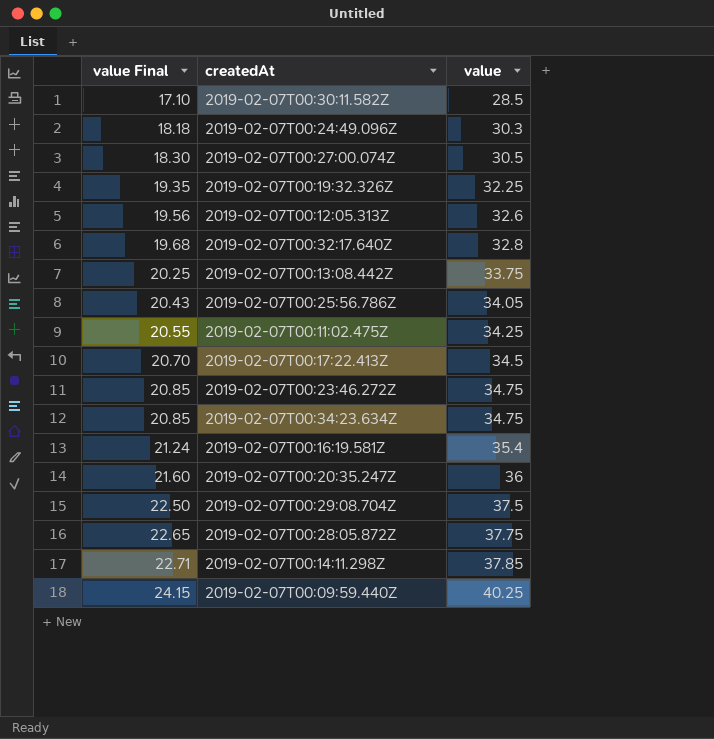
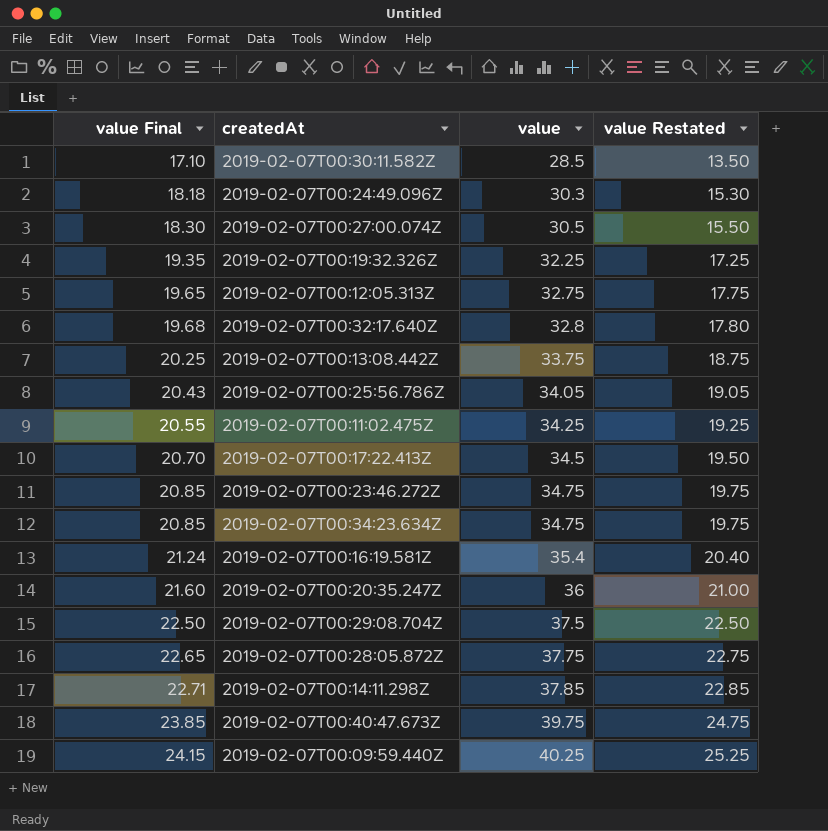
column value Restated | formula: none -> [value] - 15
2019-02-07T00:12:05.313Z | value Final: 19.56 -> 19.65
2019-02-07T00:12:05.313Z | value: 32.6 -> 32.75
row 2019-02-07T00:40:47.673Z: none -> 23.85 | 39.75 | 24.75

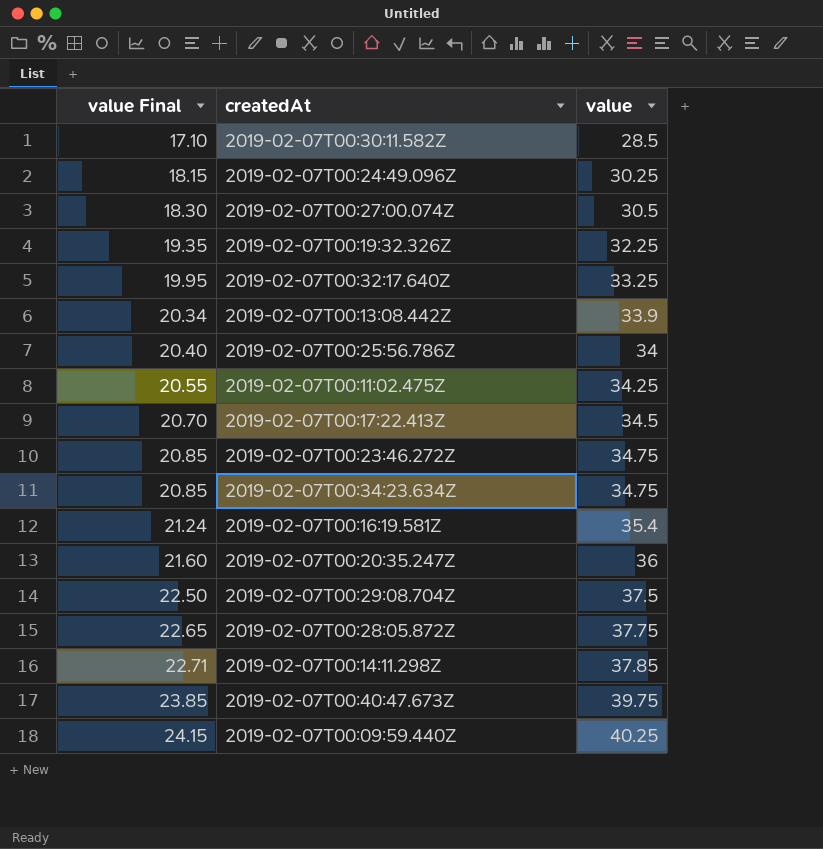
column value Restated | formula: [value] - 15 -> none
row 2019-02-07T00:12:05.313Z: 19.65 | 32.75 | 17.75 -> none
2019-02-07T00:24:49.096Z | value Final: 18.18 -> 18.15
2019-02-07T00:24:49.096Z | value: 30.3 -> 30.25
2019-02-07T00:32:17.640Z | value Final: 19.68 -> 19.95
2019-02-07T00:32:17.640Z | value: 32.8 -> 33.25
2019-02-07T00:13:08.442Z | value Final: 20.25 -> 20.34
2019-02-07T00:13:08.442Z | value: 33.75 -> 33.9
2019-02-07T00:25:56.786Z | value Final: 20.43 -> 20.40
2019-02-07T00:25:56.786Z | value: 34.05 -> 34

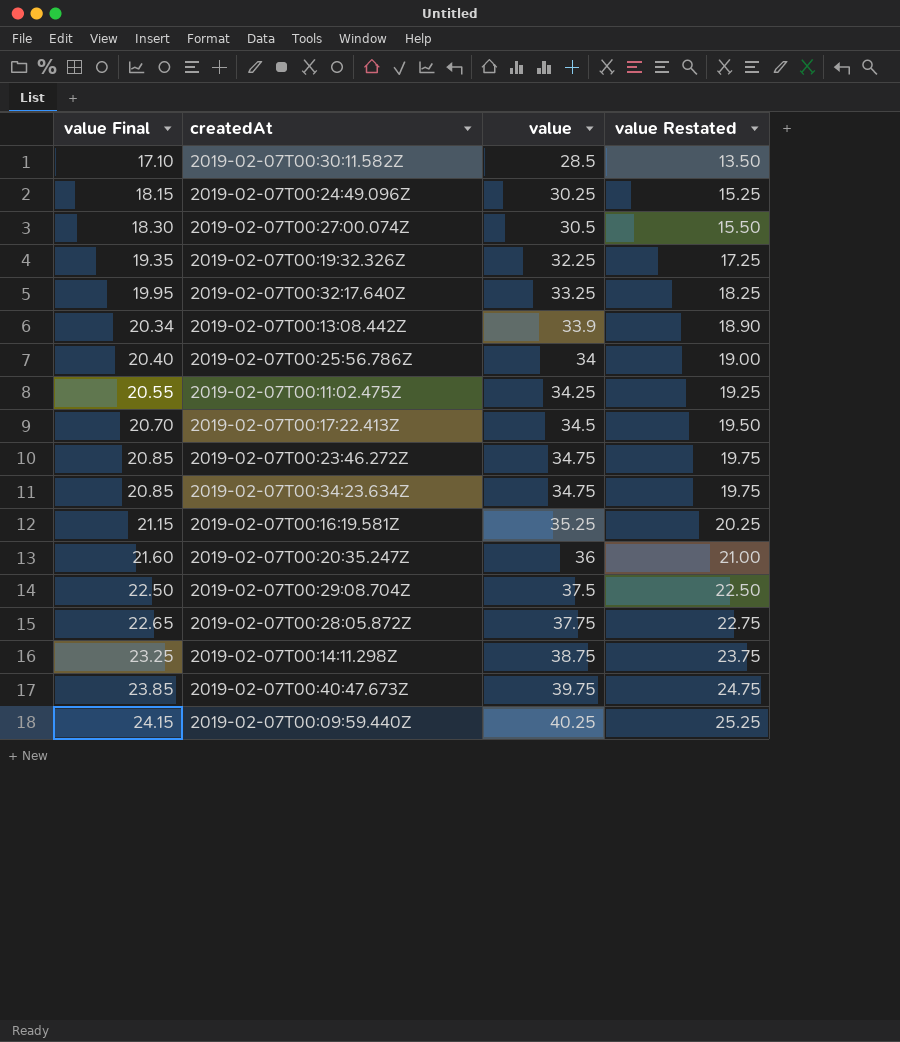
column value Restated | formula: none -> [value] - 15
2019-02-07T00:16:19.581Z | value Final: 21.24 -> 21.15
2019-02-07T00:16:19.581Z | value: 35.4 -> 35.25
2019-02-07T00:14:11.298Z | value Final: 22.71 -> 23.25
2019-02-07T00:14:11.298Z | value: 37.85 -> 38.75

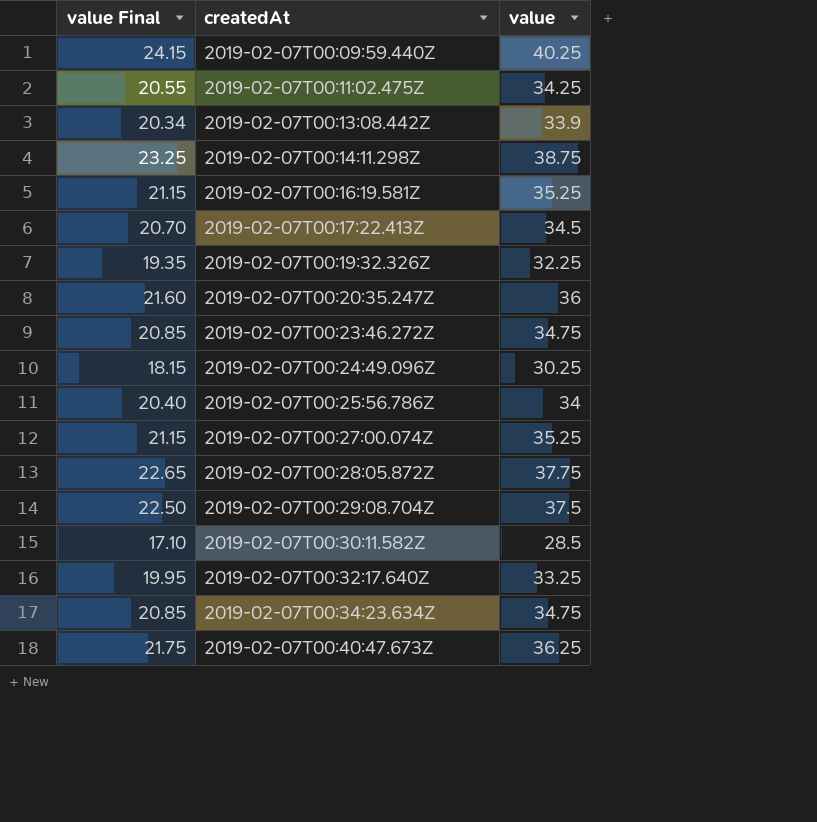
row order: value Final ascending -> createdAt ascending
column value Restated | formula: [value] - 15 -> none
2019-02-07T00:27:00.074Z | value Final: 18.30 -> 21.15
2019-02-07T00:27:00.074Z | value: 30.5 -> 35.25
2019-02-07T00:40:47.673Z | value Final: 23.85 -> 21.75
2019-02-07T00:40:47.673Z | value: 39.75 -> 36.25

